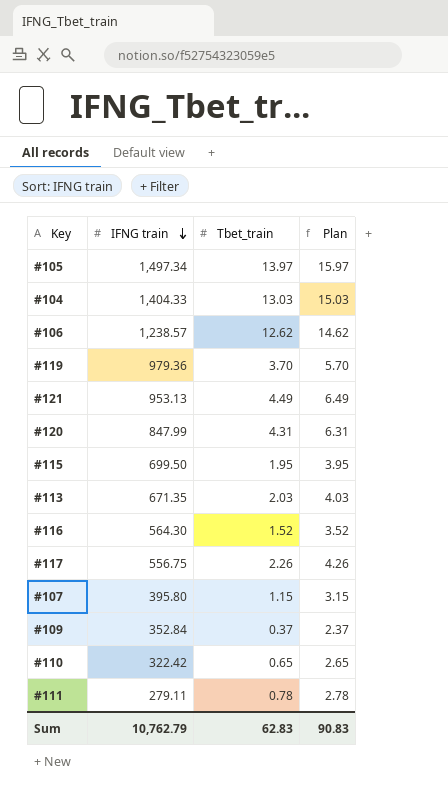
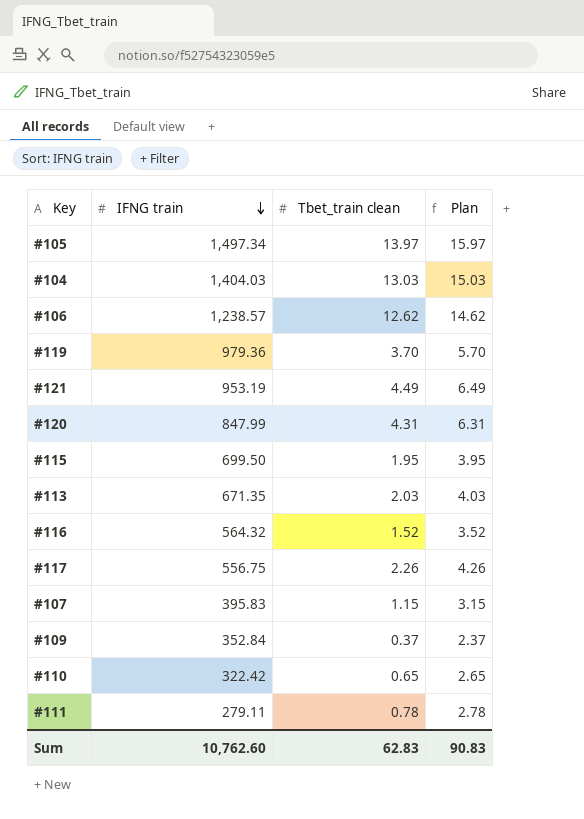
column name: Tbet_train -> Tbet_train clean
#104 | IFNG train: 1,404.33 -> 1,404.03
#121 | IFNG train: 953.13 -> 953.19
#116 | IFNG train: 564.30 -> 564.32
#107 | IFNG train: 395.80 -> 395.83
Sum | IFNG train: 10,762.79 -> 10,762.60

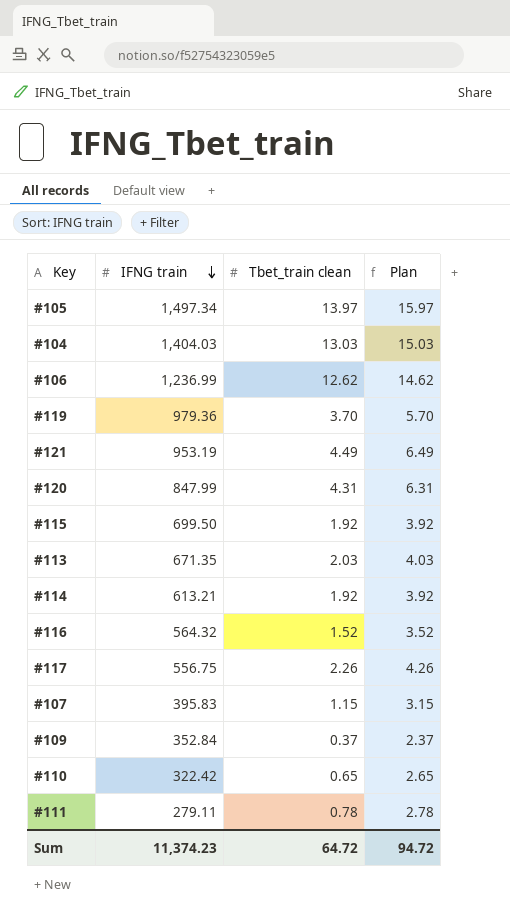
#106 | IFNG train: 1,238.57 -> 1,236.99
#115 | Tbet_train clean: 1.95 -> 1.92
#115 | Plan: 3.95 -> 3.92
row #114: none -> 613.21 | 1.92 | 3.92
Sum | IFNG train: 10,762.60 -> 11,374.23
Sum | Tbet_train clean: 62.83 -> 64.72
Sum | Plan: 90.83 -> 94.72

